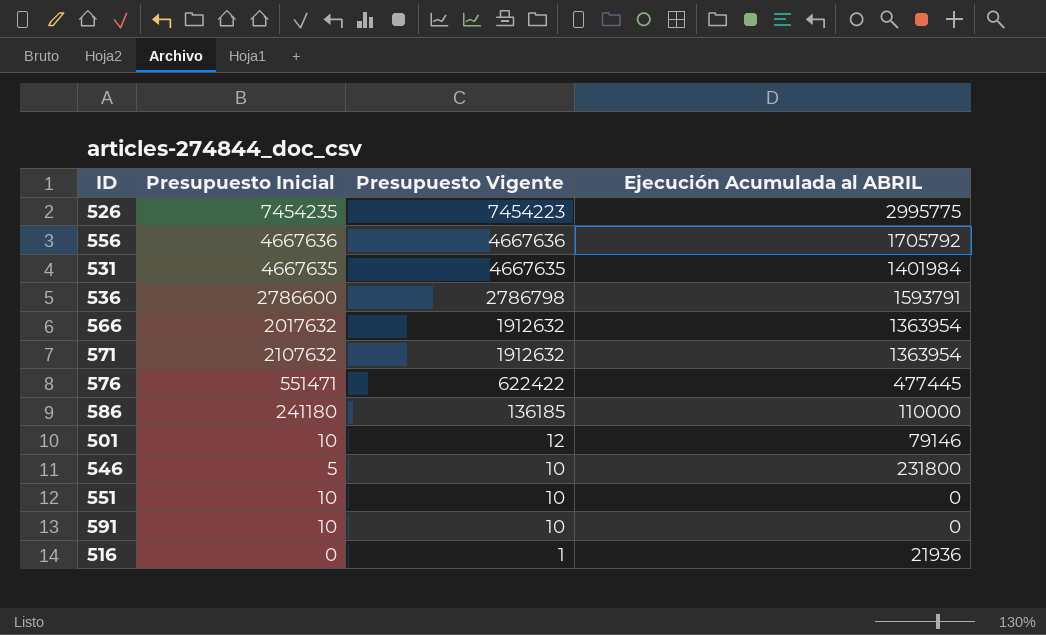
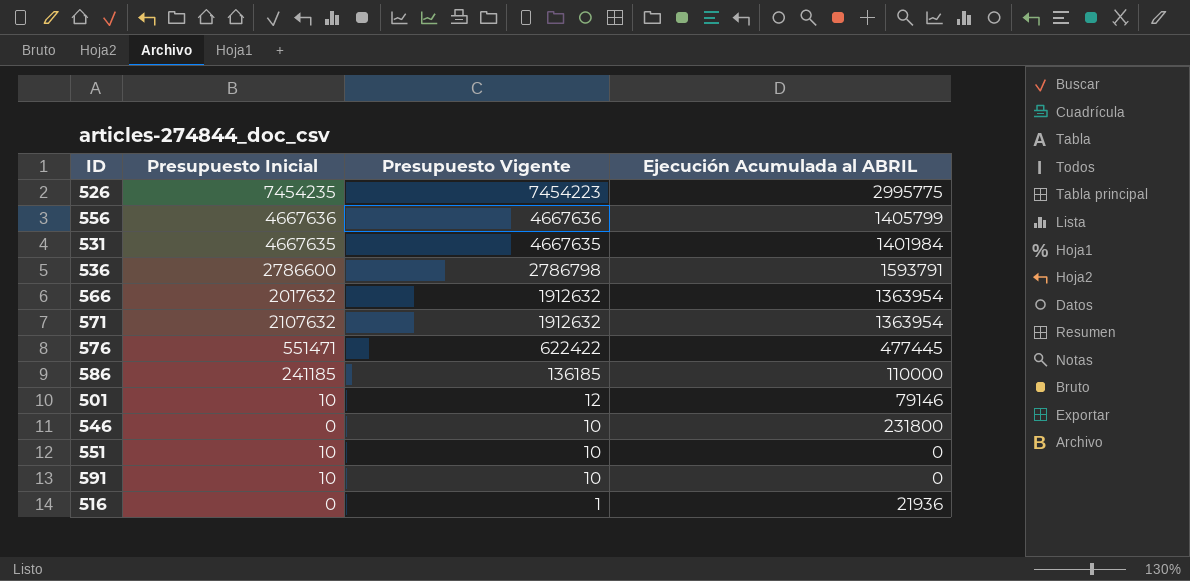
556 | Ejecución Acumulada al ABRIL: 1705792 -> 1405799
586 | Presupuesto Inicial: 241180 -> 241185
546 | Presupuesto Inicial: 5 -> 0

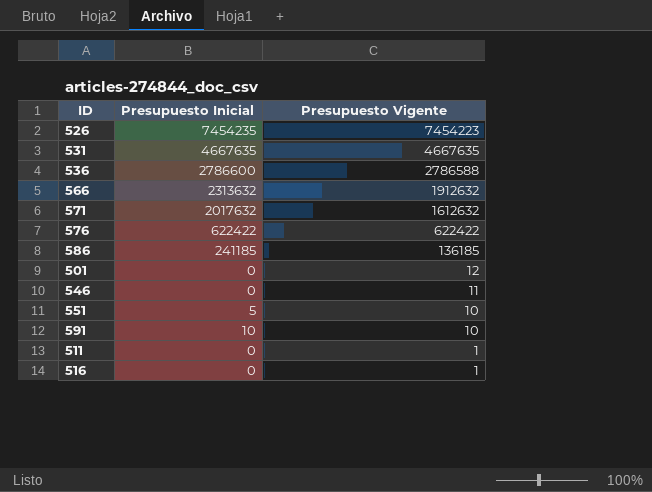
column Ejecución Acumulada al ABRIL | position: 4 -> none
row 556: 4667636 | 4667636 | 1405799 -> none
536 | Presupuesto Vigente: 2786798 -> 2786588
566 | Presupuesto Inicial: 2017632 -> 2313632
571 | Presupuesto Inicial: 2107632 -> 2017632
571 | Presupuesto Vigente: 1912632 -> 1612632
576 | Presupuesto Inicial: 551471 -> 622422
501 | Presupuesto Inicial: 10 -> 0
546 | Presupuesto Vigente: 10 -> 11
551 | Presupuesto Inicial: 10 -> 5
row 511: none -> 0 | 1

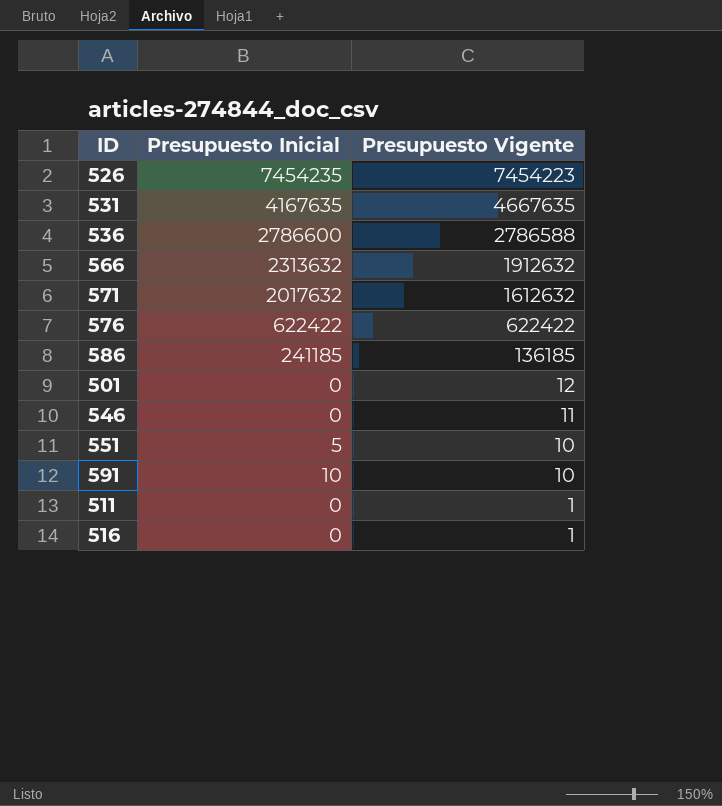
531 | Presupuesto Inicial: 4667635 -> 4167635

